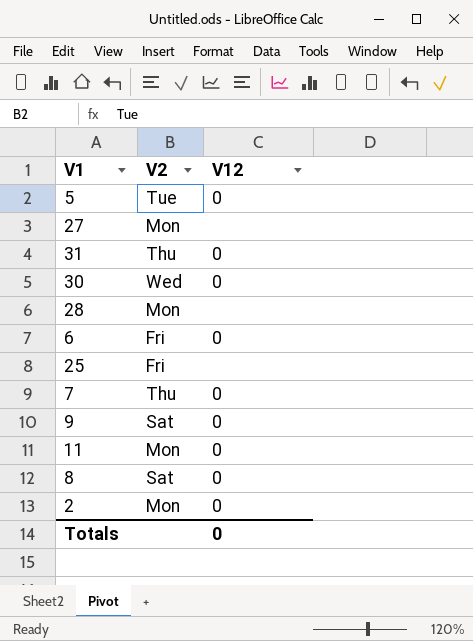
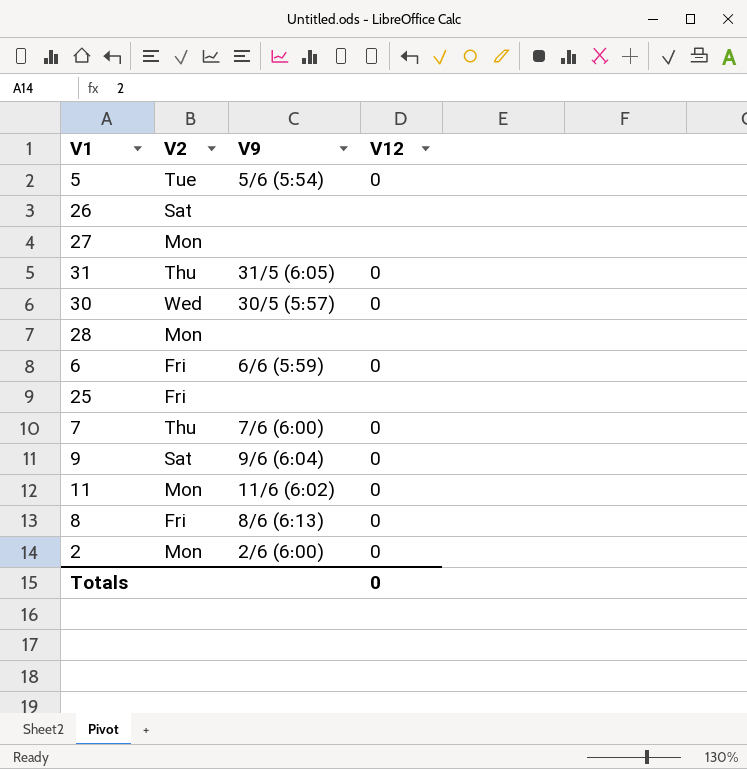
column V9 | position: none -> 3
row 26: none -> Sat | none | none
8 | V2: Sat -> Fri

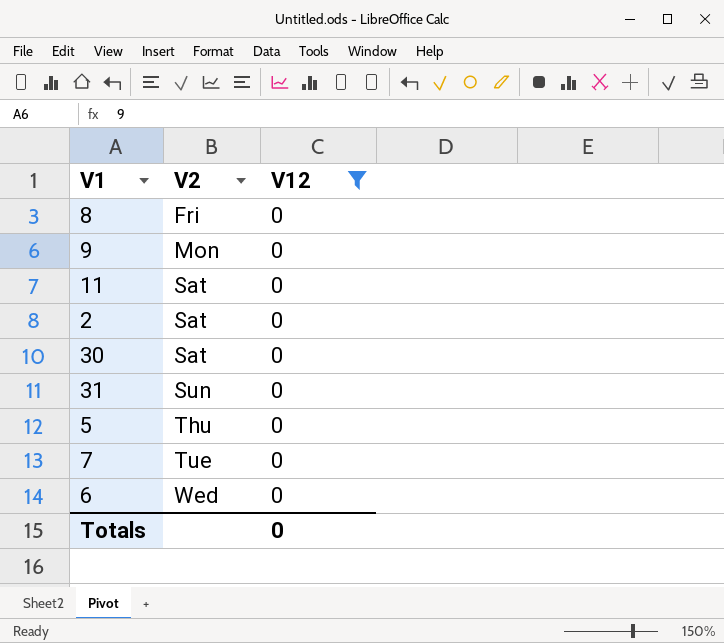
filter: none -> V12 = 0
row order: none -> V2 ascending
column V9 | position: 3 -> none
9 | V2: Sat -> Mon
11 | V2: Mon -> Sat
2 | V2: Mon -> Sat
30 | V2: Wed -> Sat
31 | V2: Thu -> Sun
5 | V2: Tue -> Thu
7 | V2: Thu -> Tue
6 | V2: Fri -> Wed

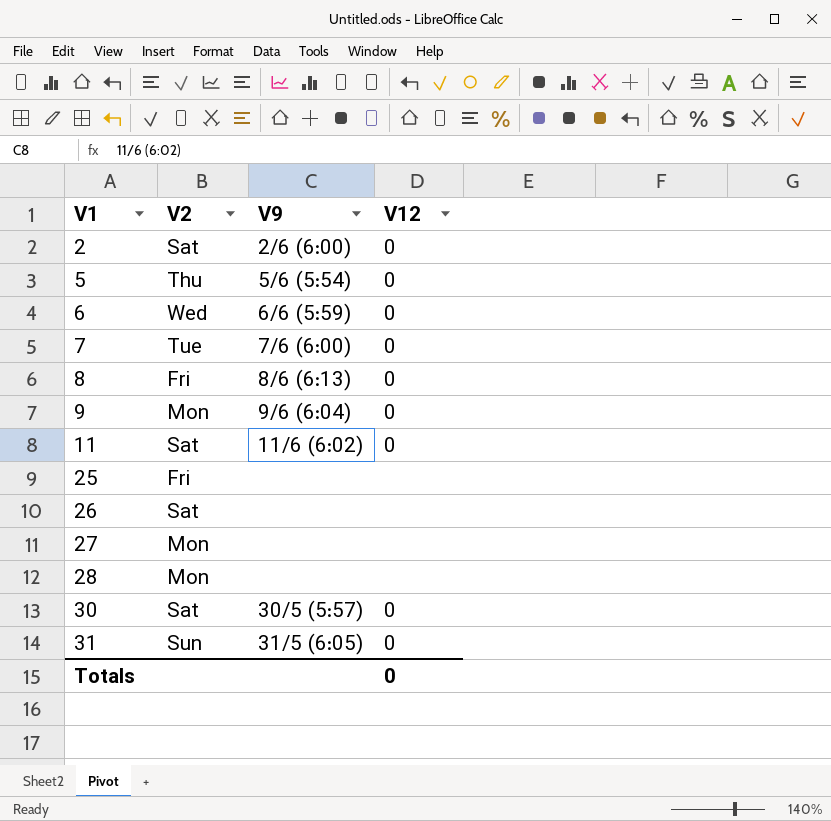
filter: V12 = 0 -> none
row order: V2 ascending -> V1 ascending
column V9 | position: none -> 3

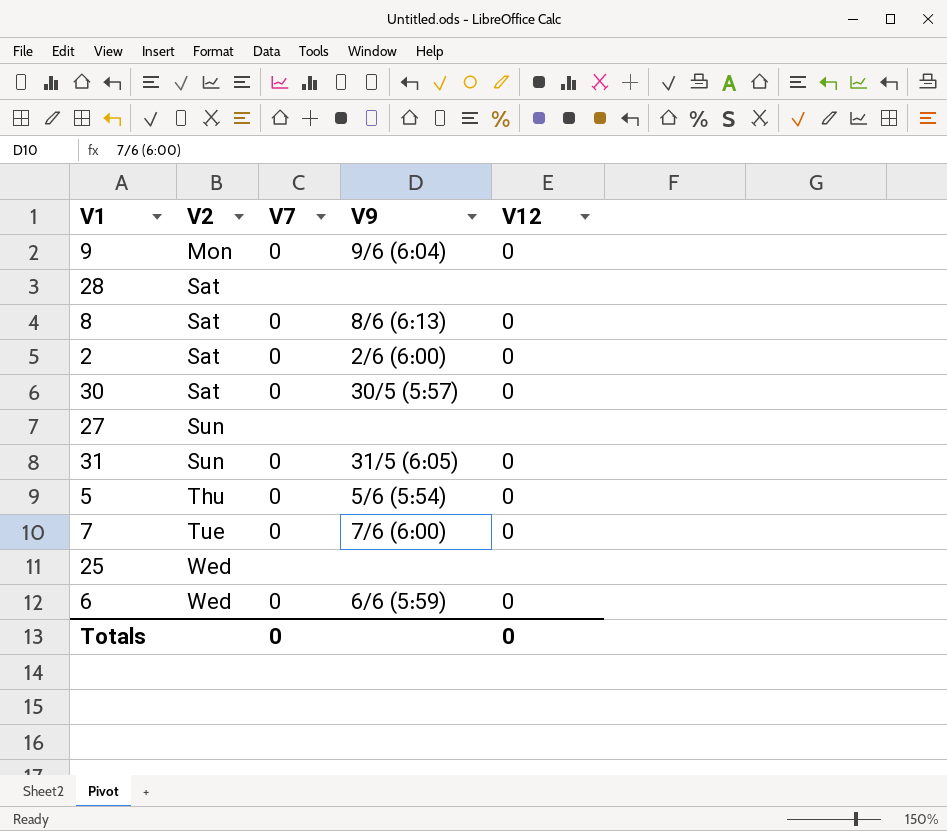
row order: V1 ascending -> V2 ascending
column V7 | position: none -> 3
row 11: Sat | 11/6 (6:02) | 0 -> none
row 26: Sat | none | none -> none
28 | V2: Mon -> Sat
8 | V2: Fri -> Sat
27 | V2: Mon -> Sun
25 | V2: Fri -> Wed

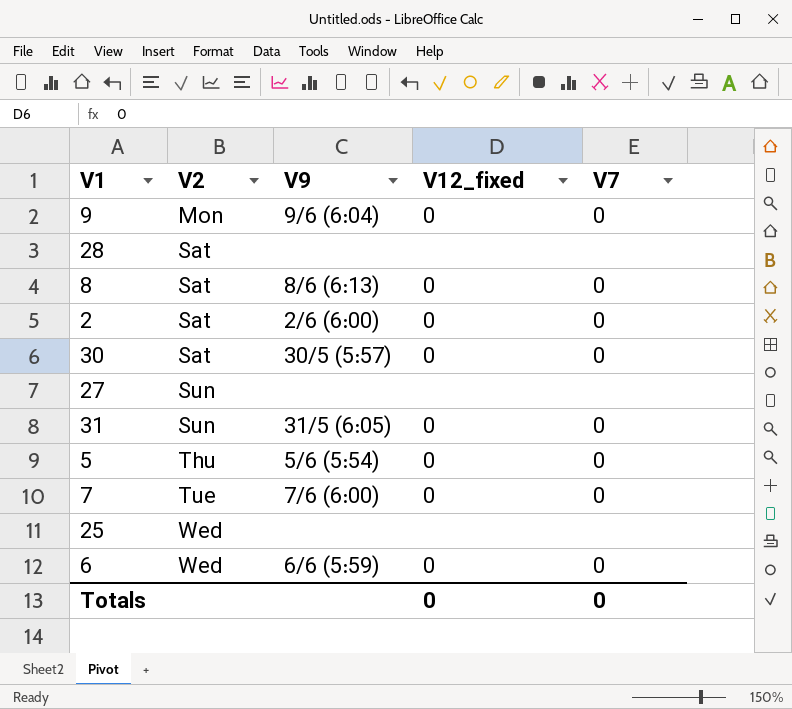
column name: V12 -> V12_fixed
column V7 | position: 3 -> 5

